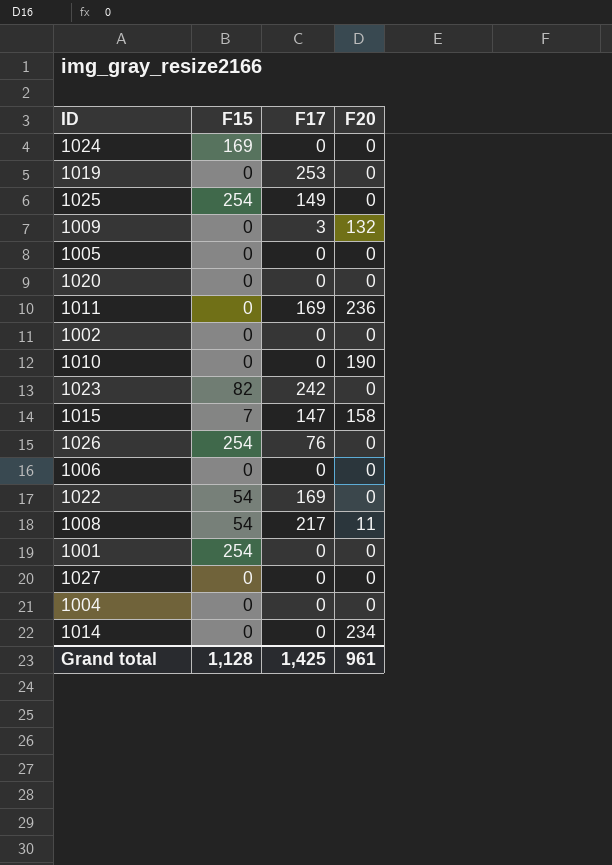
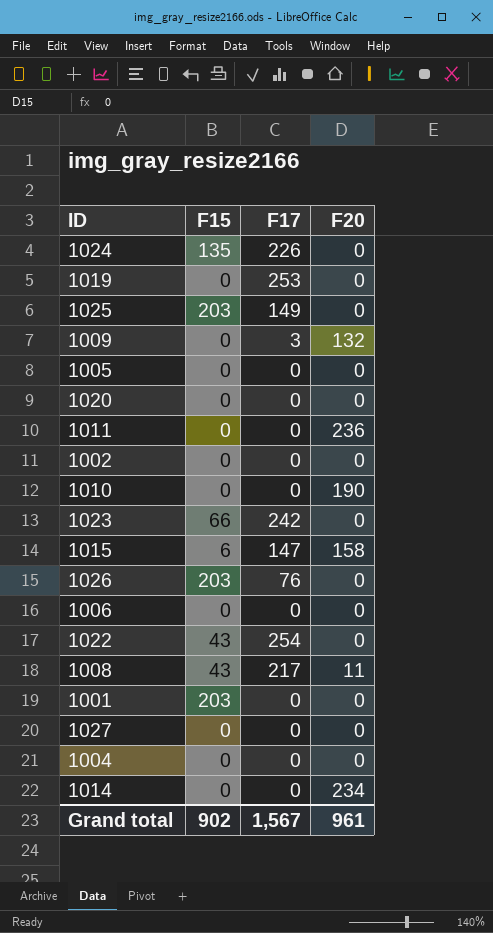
1024 | F15: 169 -> 135
1024 | F17: 0 -> 226
1025 | F15: 254 -> 203
1011 | F17: 169 -> 0
1023 | F15: 82 -> 66
1015 | F15: 7 -> 6
1026 | F15: 254 -> 203
1022 | F15: 54 -> 43
1022 | F17: 169 -> 254
1008 | F15: 54 -> 43
1001 | F15: 254 -> 203
Grand total | F15: 1,128 -> 902
Grand total | F17: 1,425 -> 1,567

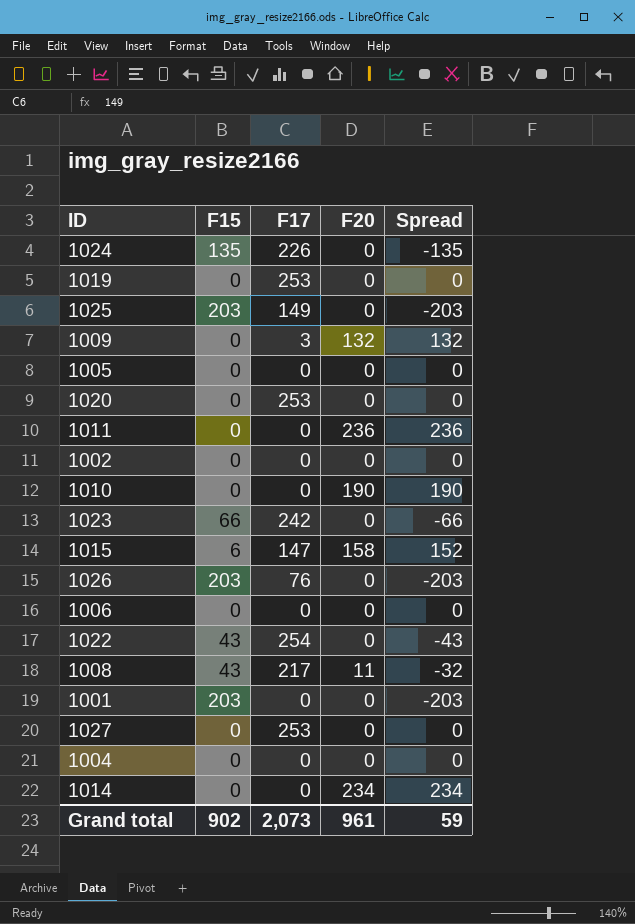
column Spread | formula: none -> [F20] - [F15]
1020 | F17: 0 -> 253
1027 | F17: 0 -> 253
Grand total | F17: 1,567 -> 2,073

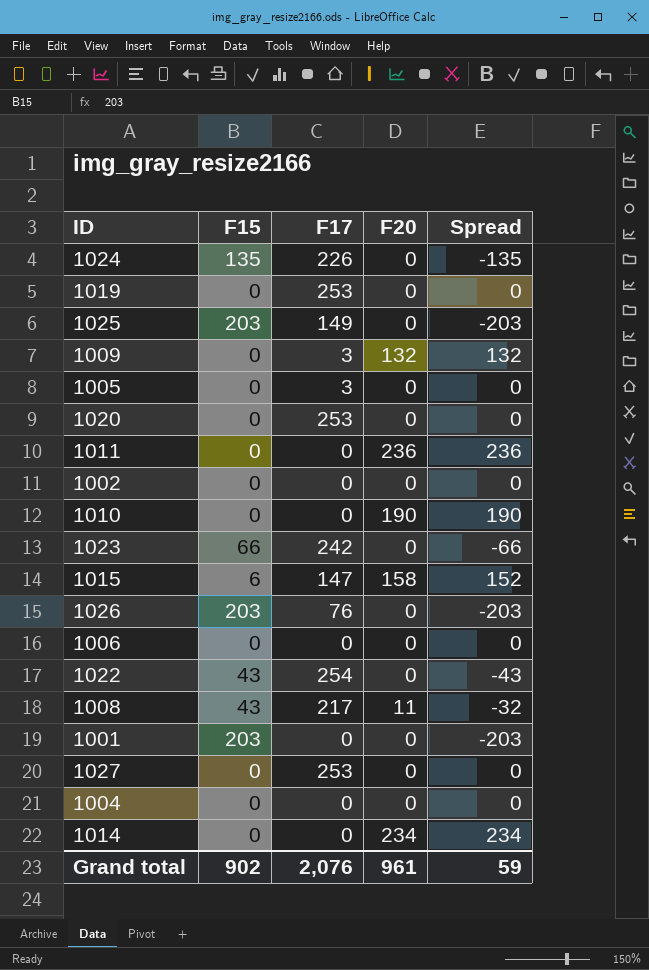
1005 | F17: 0 -> 3
Grand total | F17: 2,073 -> 2,076

